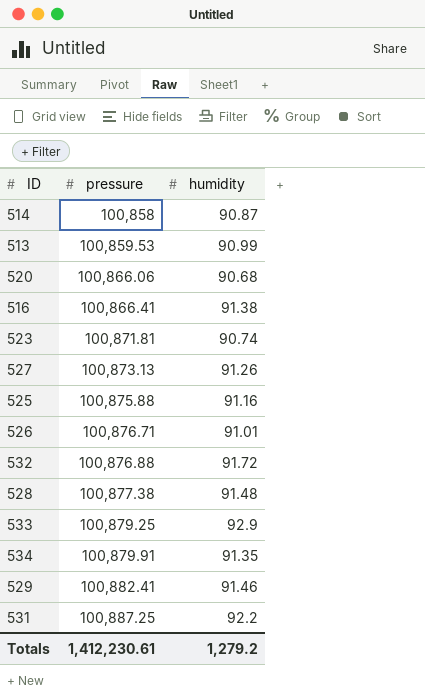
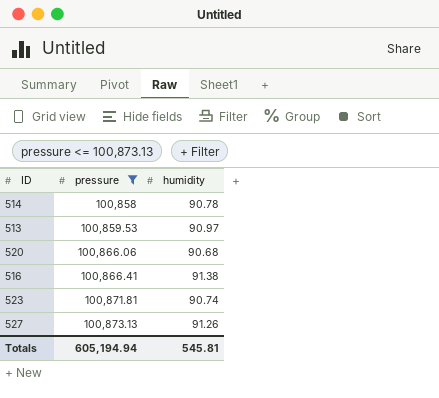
filter: none -> pressure <= 100,873.13
514 | humidity: 90.87 -> 90.78
513 | humidity: 90.99 -> 90.97
Totals | pressure: 1,412,230.61 -> 605,194.94
Totals | humidity: 1,279.2 -> 545.81

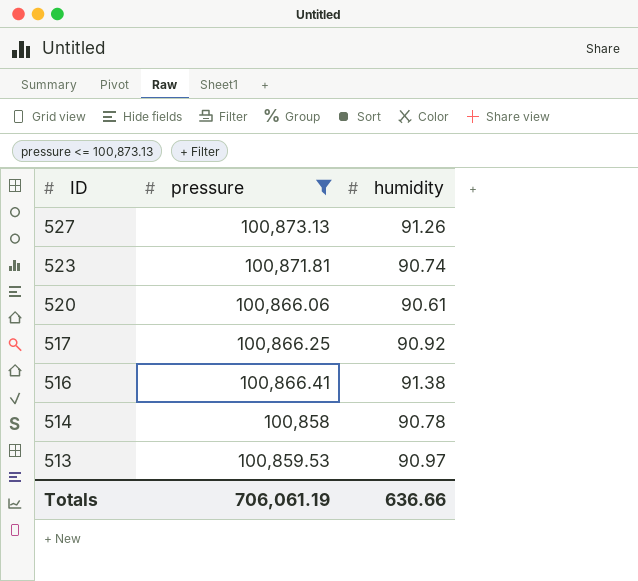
row order: pressure ascending -> ID descending
520 | humidity: 90.68 -> 90.61
row 517: none -> 100,866.25 | 90.92
Totals | pressure: 605,194.94 -> 706,061.19
Totals | humidity: 545.81 -> 636.66

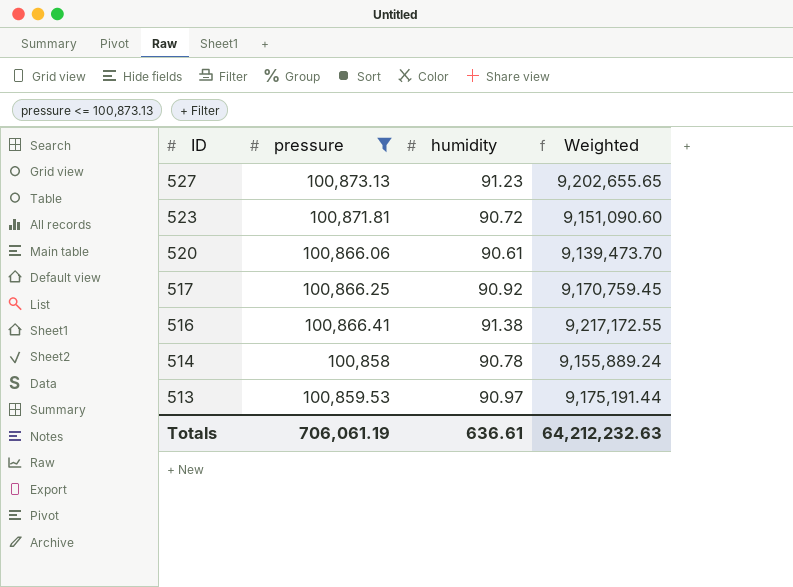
column Weighted | formula: none -> [pressure] * [humidity]
527 | humidity: 91.26 -> 91.23
523 | humidity: 90.74 -> 90.72
Totals | humidity: 636.66 -> 636.61

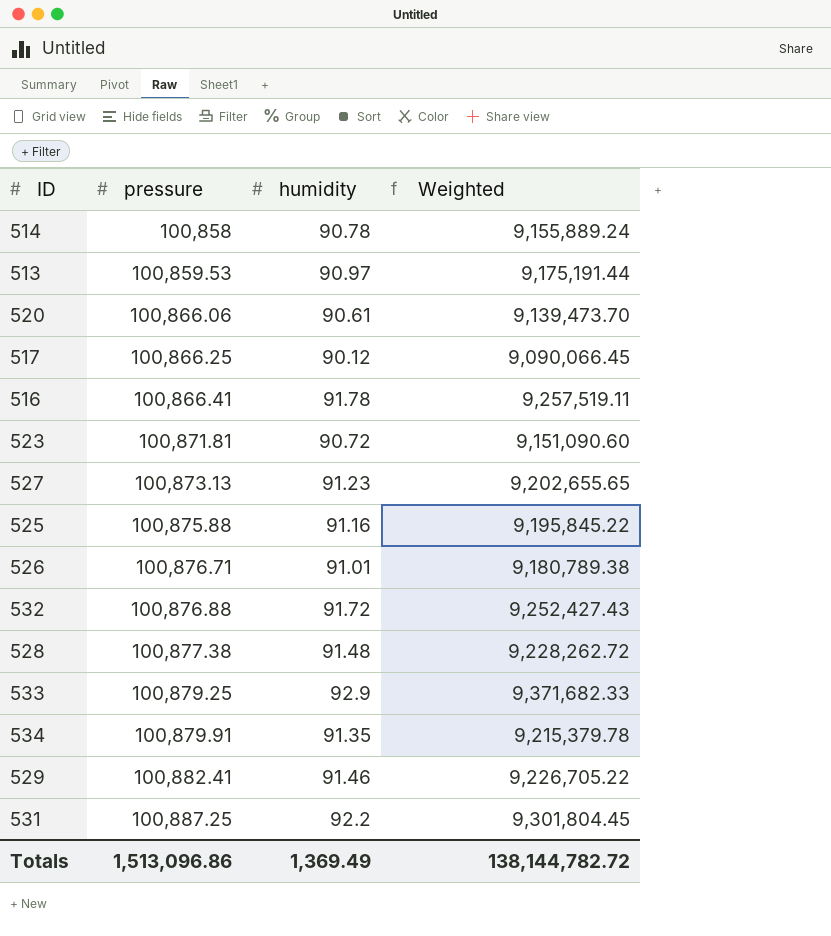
filter: pressure <= 100,873.13 -> none
row order: ID descending -> pressure ascending
517 | humidity: 90.92 -> 90.12
517 | Weighted: 9,170,759.45 -> 9,090,066.45
516 | humidity: 91.38 -> 91.78
516 | Weighted: 9,217,172.55 -> 9,257,519.11
Totals | pressure: 706,061.19 -> 1,513,096.86
Totals | humidity: 636.61 -> 1,369.49
Totals | Weighted: 64,212,232.63 -> 138,144,782.72

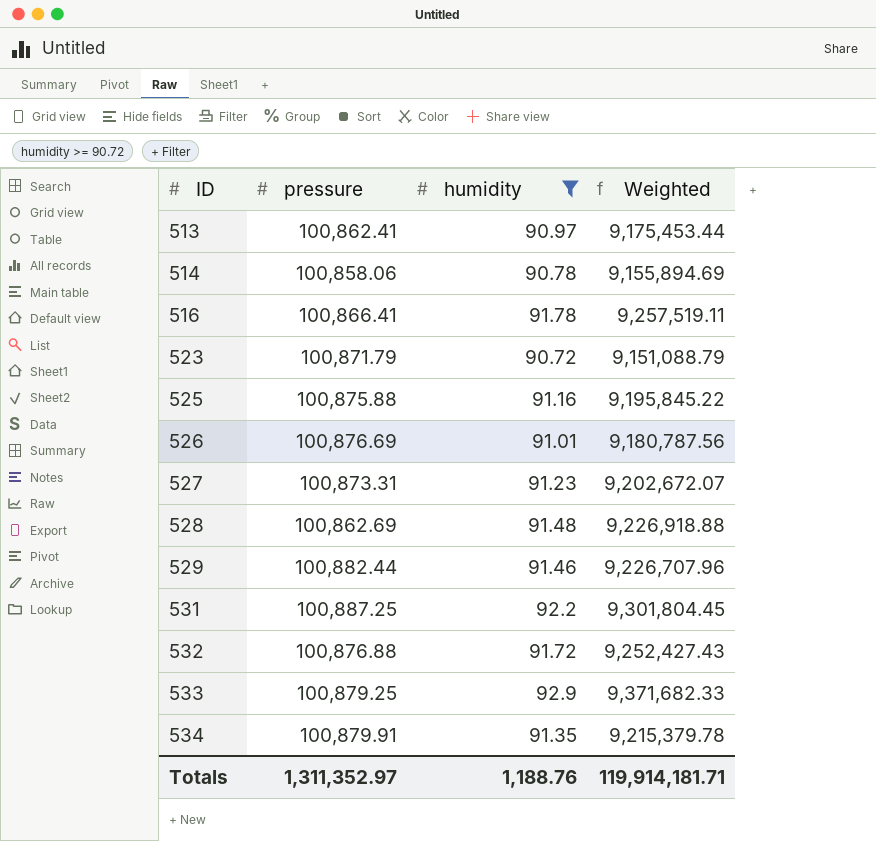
filter: none -> humidity >= 90.72
row order: pressure ascending -> ID ascending
513 | pressure: 100,859.53 -> 100,862.41
513 | Weighted: 9,175,191.44 -> 9,175,453.44
514 | pressure: 100,858 -> 100,858.06
514 | Weighted: 9,155,889.24 -> 9,155,894.69
523 | pressure: 100,871.81 -> 100,871.79
523 | Weighted: 9,151,090.60 -> 9,151,088.79
526 | pressure: 100,876.71 -> 100,876.69
526 | Weighted: 9,180,789.38 -> 9,180,787.56
527 | pressure: 100,873.13 -> 100,873.31
527 | Weighted: 9,202,655.65 -> 9,202,672.07
528 | pressure: 100,877.38 -> 100,862.69
528 | Weighted: 9,228,262.72 -> 9,226,918.88
529 | pressure: 100,882.41 -> 100,882.44
529 | Weighted: 9,226,705.22 -> 9,226,707.96
Totals | pressure: 1,513,096.86 -> 1,311,352.97
Totals | humidity: 1,369.49 -> 1,188.76
Totals | Weighted: 138,144,782.72 -> 119,914,181.71

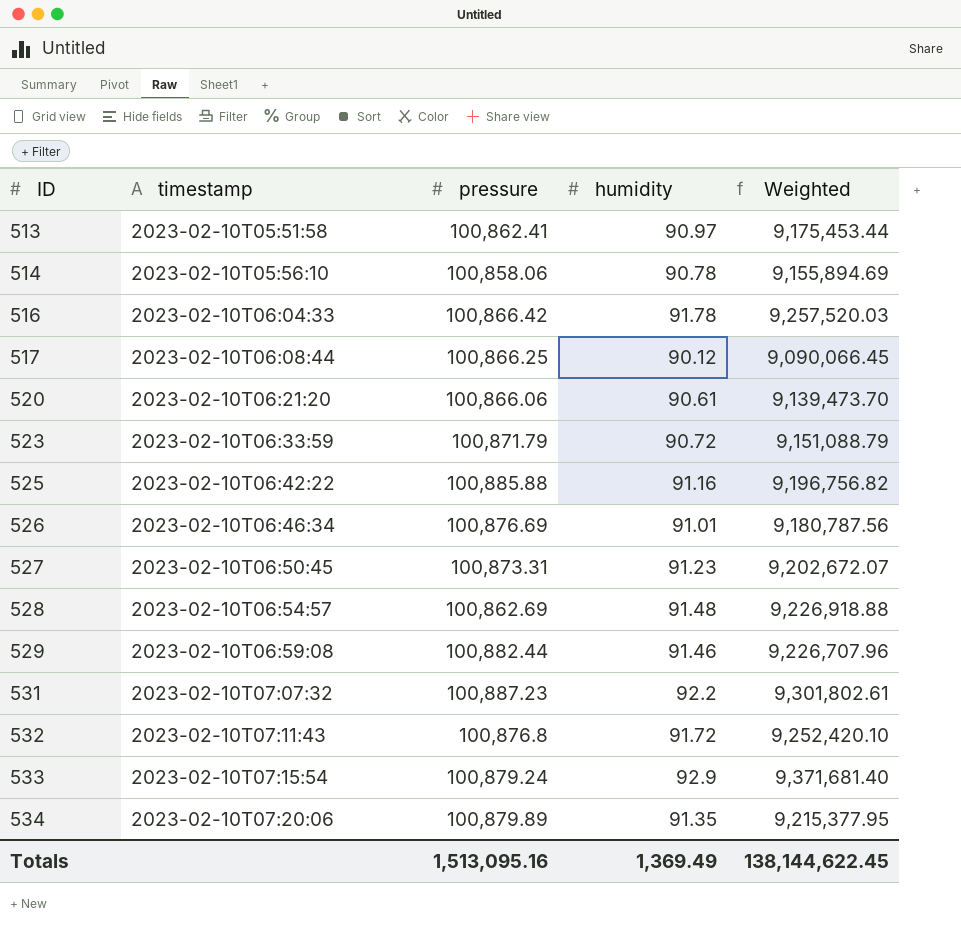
filter: humidity >= 90.72 -> none
column timestamp | position: none -> 2
516 | pressure: 100,866.41 -> 100,866.42
516 | Weighted: 9,257,519.11 -> 9,257,520.03
525 | pressure: 100,875.88 -> 100,885.88
525 | Weighted: 9,195,845.22 -> 9,196,756.82
531 | pressure: 100,887.25 -> 100,887.23
531 | Weighted: 9,301,804.45 -> 9,301,802.61
532 | pressure: 100,876.88 -> 100,876.8
532 | Weighted: 9,252,427.43 -> 9,252,420.10
533 | pressure: 100,879.25 -> 100,879.24
533 | Weighted: 9,371,682.33 -> 9,371,681.40
534 | pressure: 100,879.91 -> 100,879.89
534 | Weighted: 9,215,379.78 -> 9,215,377.95
Totals | pressure: 1,311,352.97 -> 1,513,095.16
Totals | humidity: 1,188.76 -> 1,369.49
Totals | Weighted: 119,914,181.71 -> 138,144,622.45

